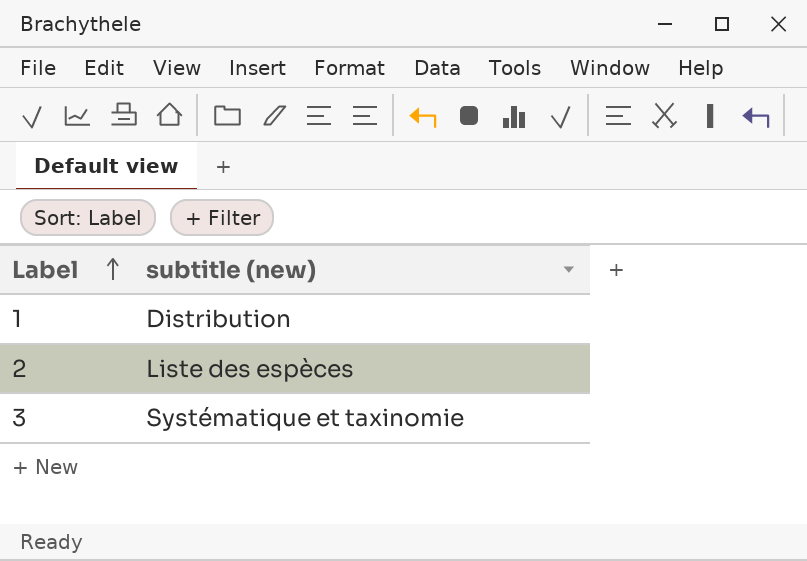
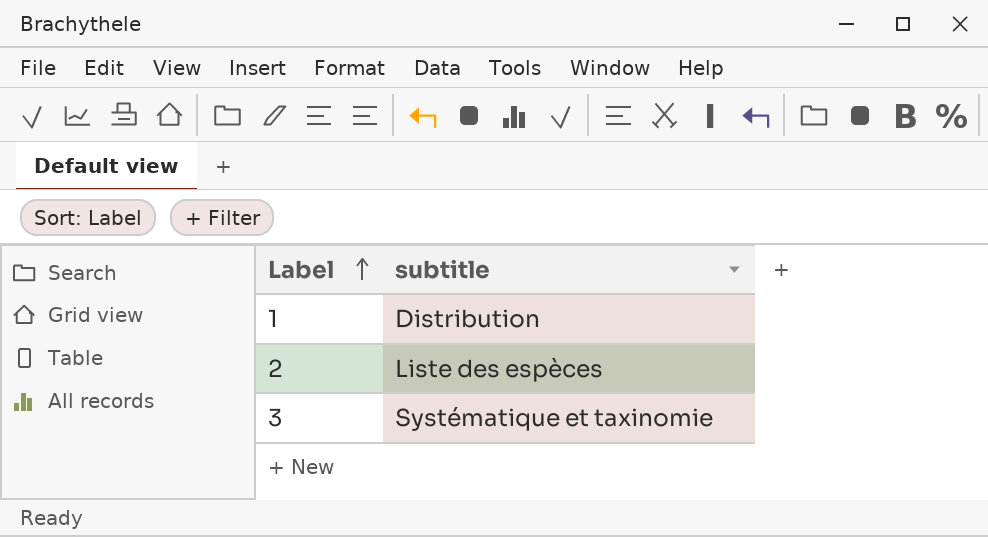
column name: subtitle (new) -> subtitle

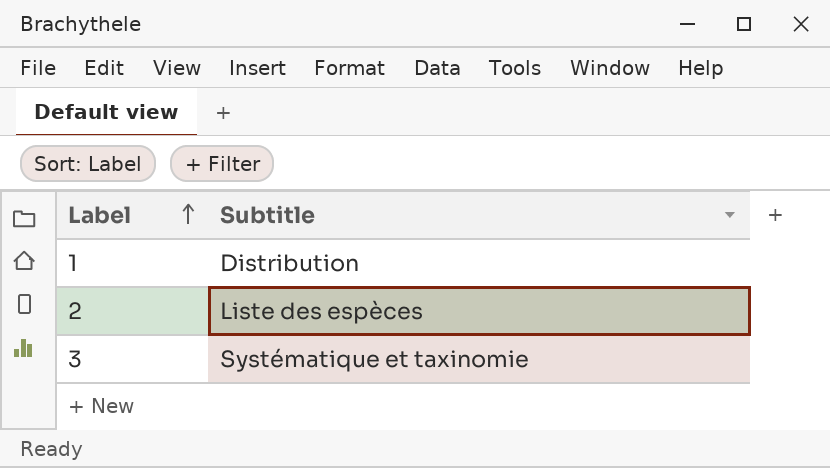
column name: subtitle -> Subtitle

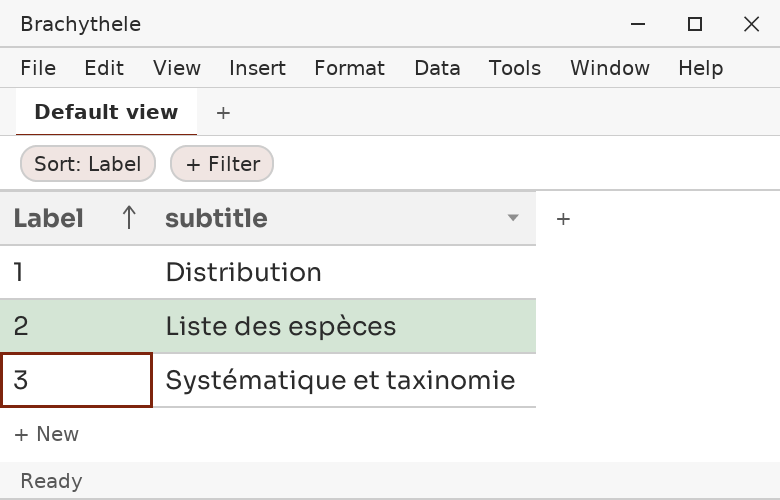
column name: Subtitle -> subtitle

